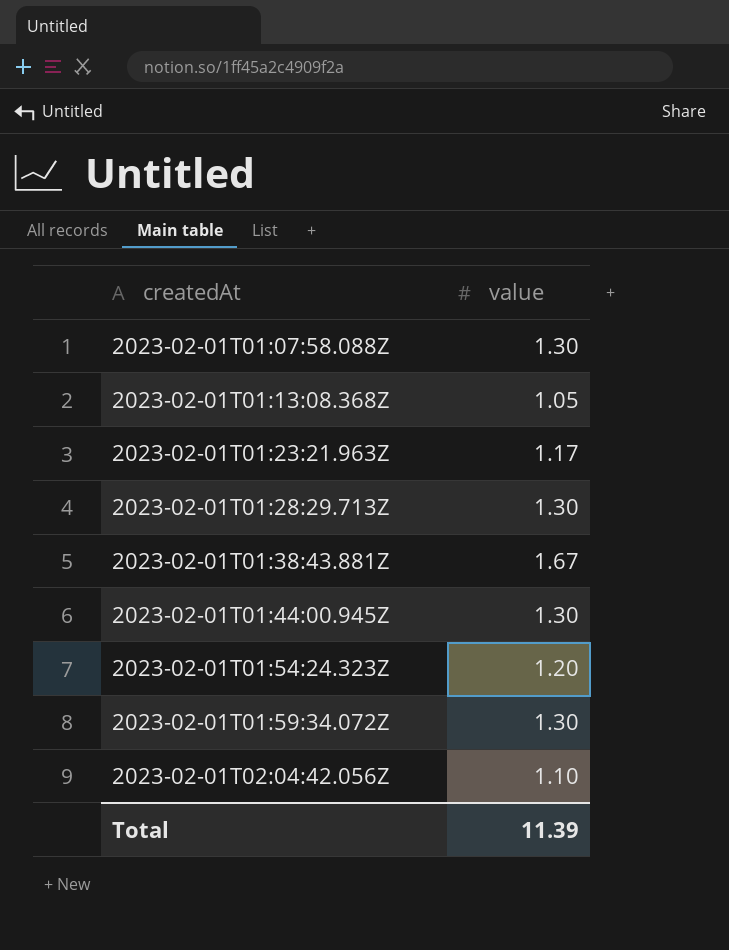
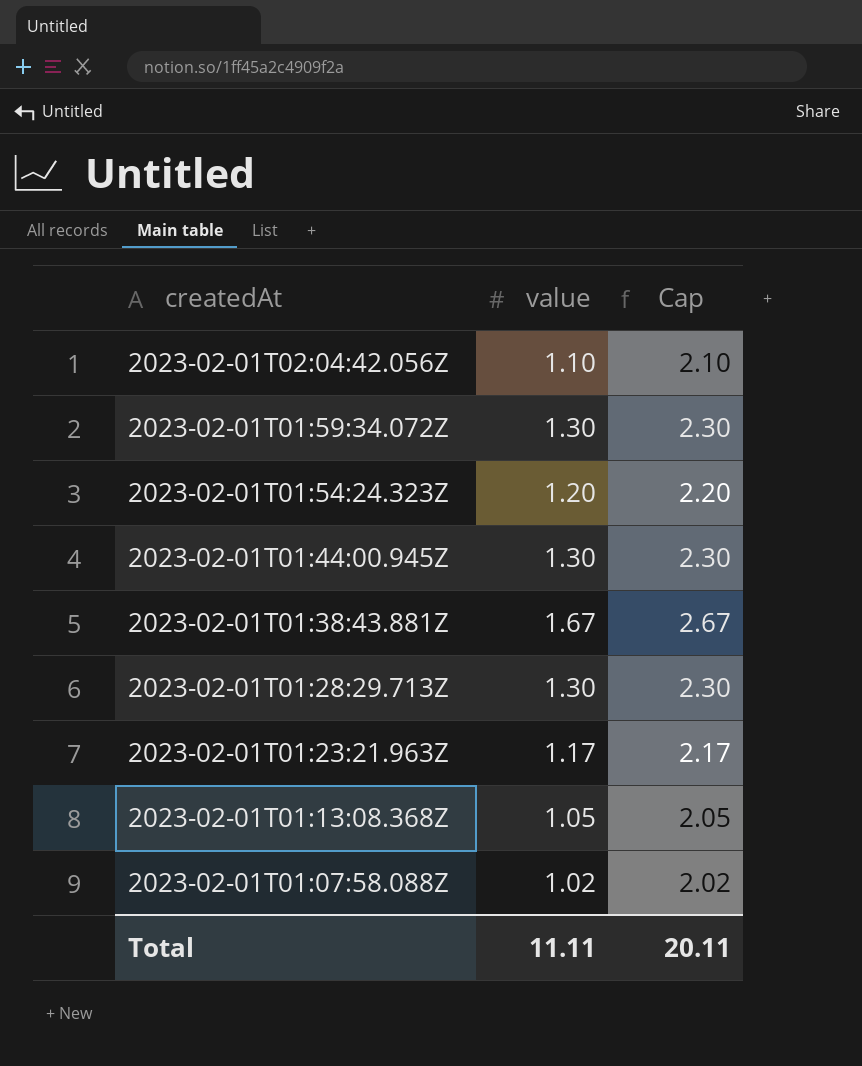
row order: createdAt ascending -> createdAt descending
column Cap | formula: none -> [value] + 1
2023-02-01T01:07:58.088Z | value: 1.30 -> 1.02
Total | value: 11.39 -> 11.11

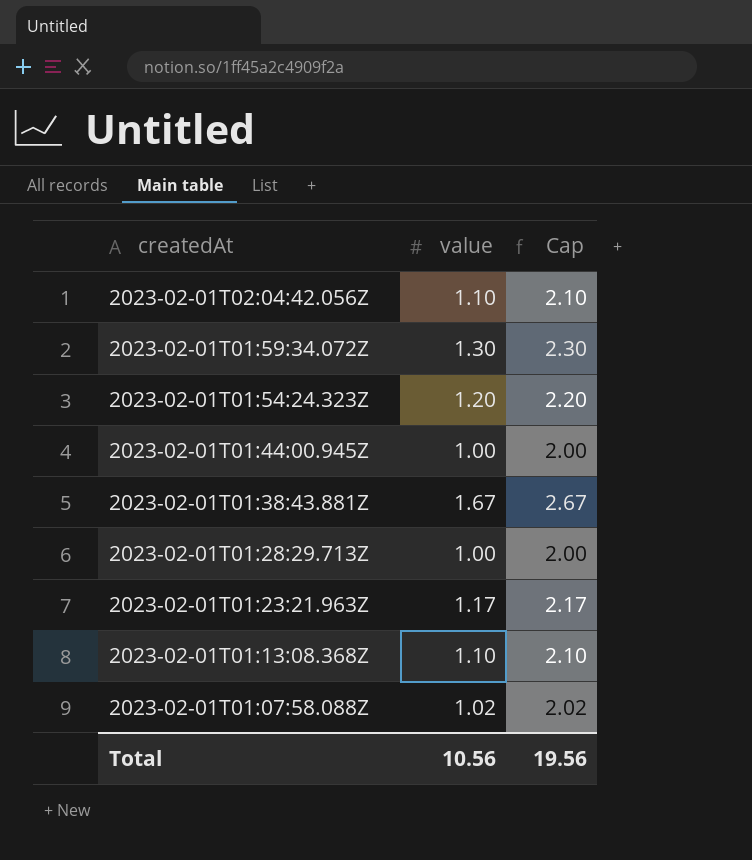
2023-02-01T01:44:00.945Z | value: 1.30 -> 1.00
2023-02-01T01:44:00.945Z | Cap: 2.30 -> 2.00
2023-02-01T01:28:29.713Z | value: 1.30 -> 1.00
2023-02-01T01:28:29.713Z | Cap: 2.30 -> 2.00
2023-02-01T01:13:08.368Z | value: 1.05 -> 1.10
2023-02-01T01:13:08.368Z | Cap: 2.05 -> 2.10
Total | value: 11.11 -> 10.56
Total | Cap: 20.11 -> 19.56

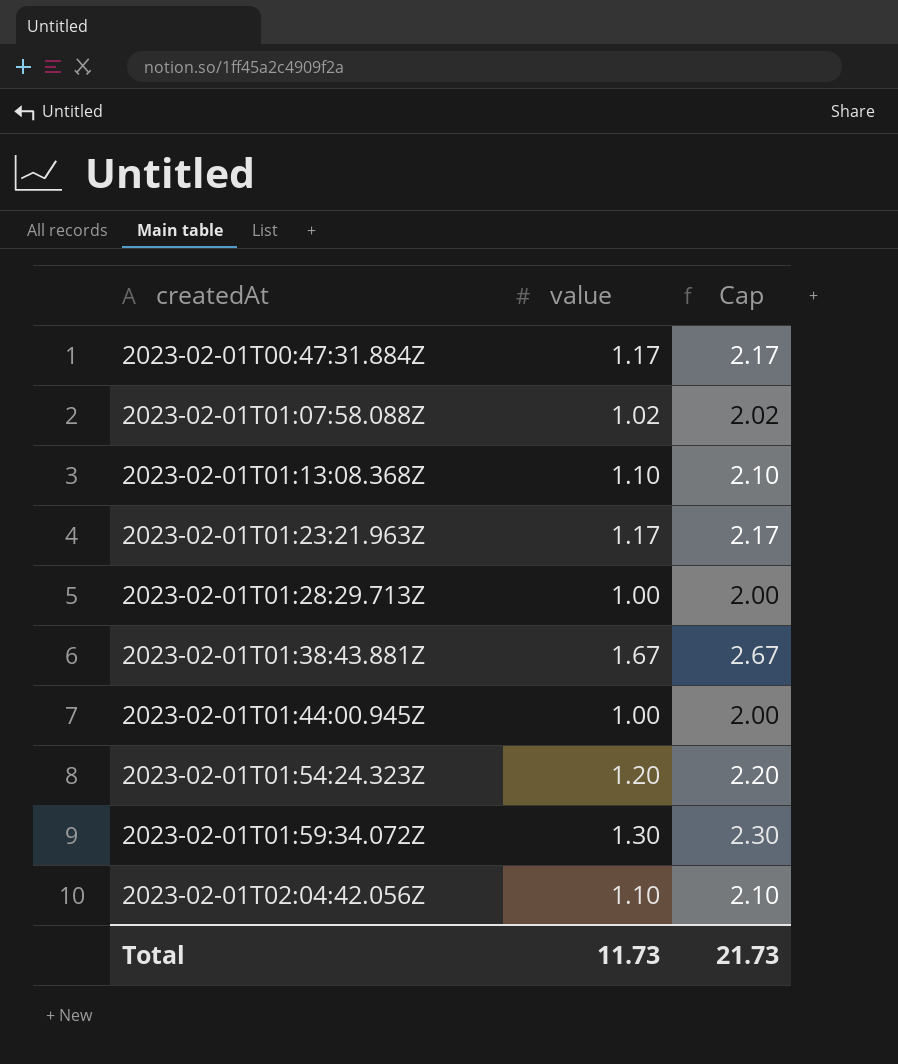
row order: createdAt descending -> createdAt ascending
row 2023-02-01T00:47:31.884Z: none -> 1.17 | 2.17
Total | value: 10.56 -> 11.73
Total | Cap: 19.56 -> 21.73

